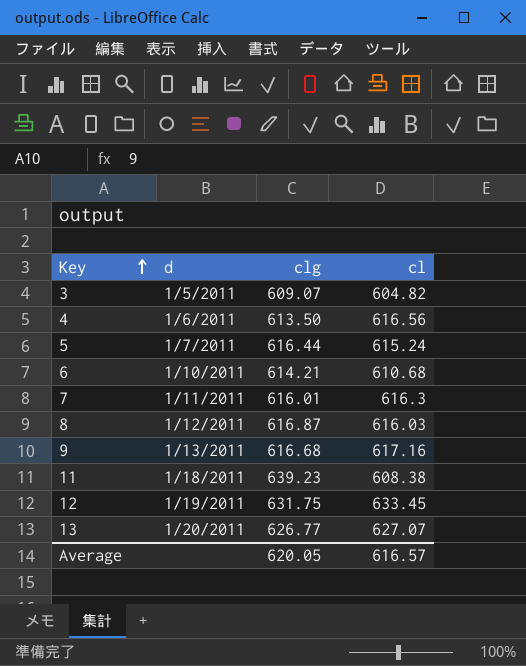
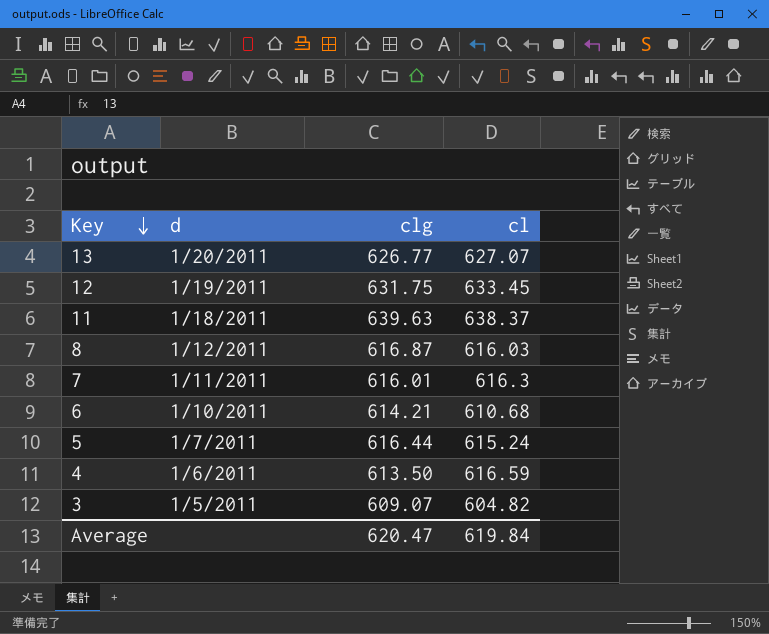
row order: Key ascending -> Key descending
row 9: 1/13/2011 | 616.68 | 617.16 -> none
11 | clg: 639.23 -> 639.63
11 | cl: 608.38 -> 638.37
4 | cl: 616.56 -> 616.59
Average | clg: 620.05 -> 620.47
Average | cl: 616.57 -> 619.84

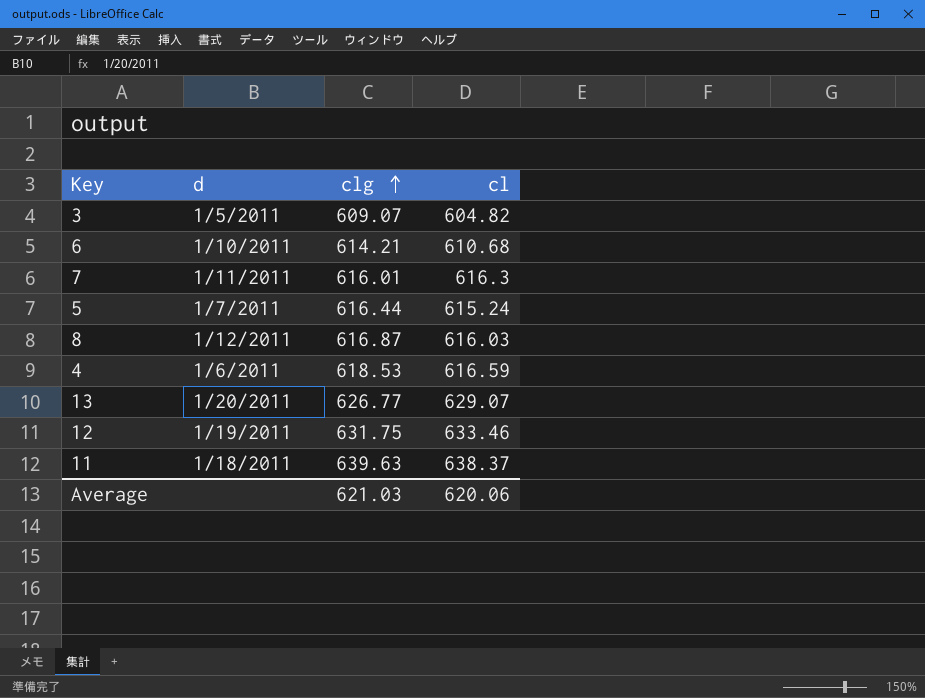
row order: Key descending -> clg ascending
4 | clg: 613.50 -> 618.53
13 | cl: 627.07 -> 629.07
12 | cl: 633.45 -> 633.46
Average | clg: 620.47 -> 621.03
Average | cl: 619.84 -> 620.06

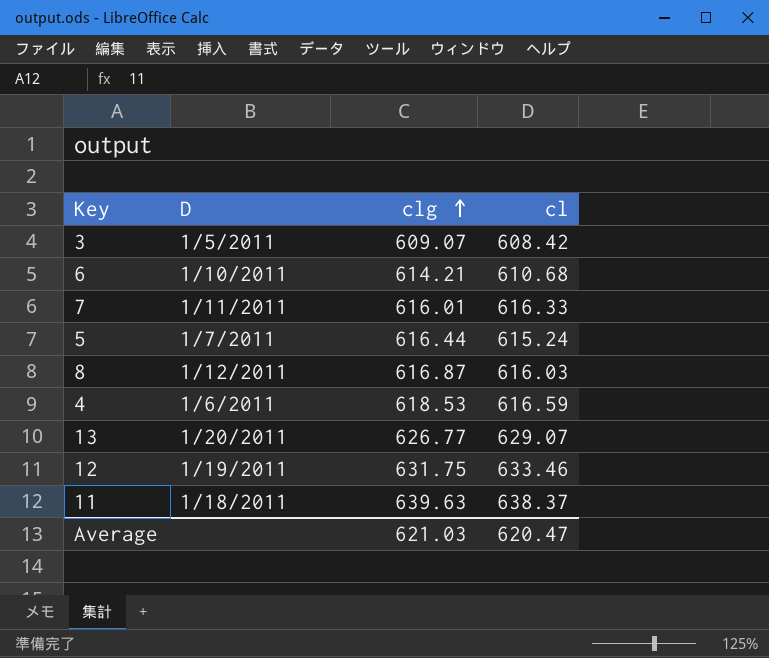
column name: d -> D
3 | cl: 604.82 -> 608.42
7 | cl: 616.3 -> 616.33
Average | cl: 620.06 -> 620.47

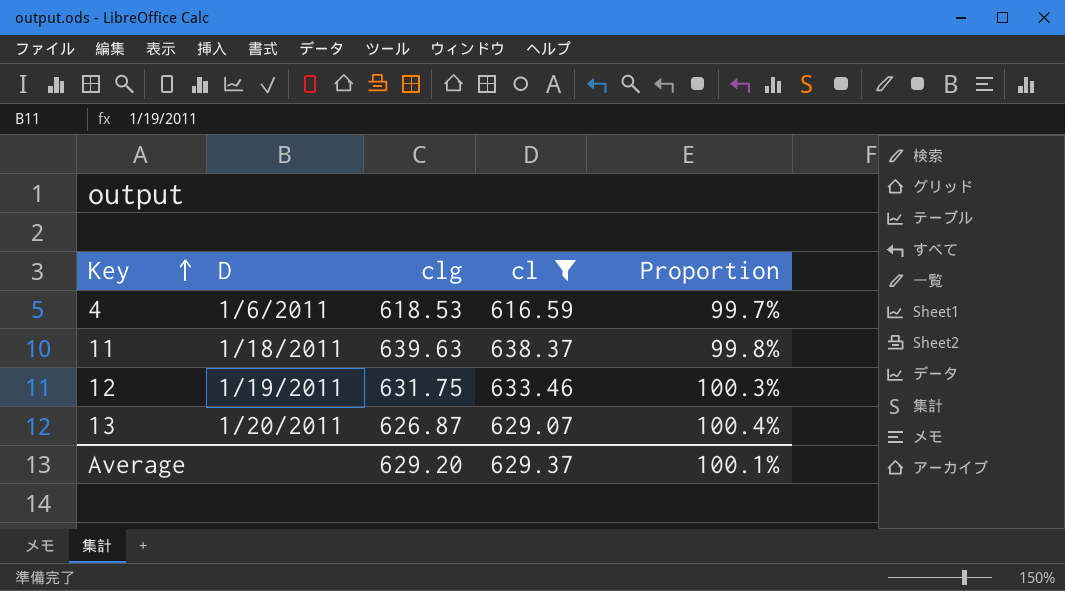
filter: none -> cl >= 616.59
row order: clg ascending -> Key ascending
column Proportion | formula: none -> [cl] / [clg]
13 | clg: 626.77 -> 626.87
Average | clg: 621.03 -> 629.20
Average | cl: 620.47 -> 629.37

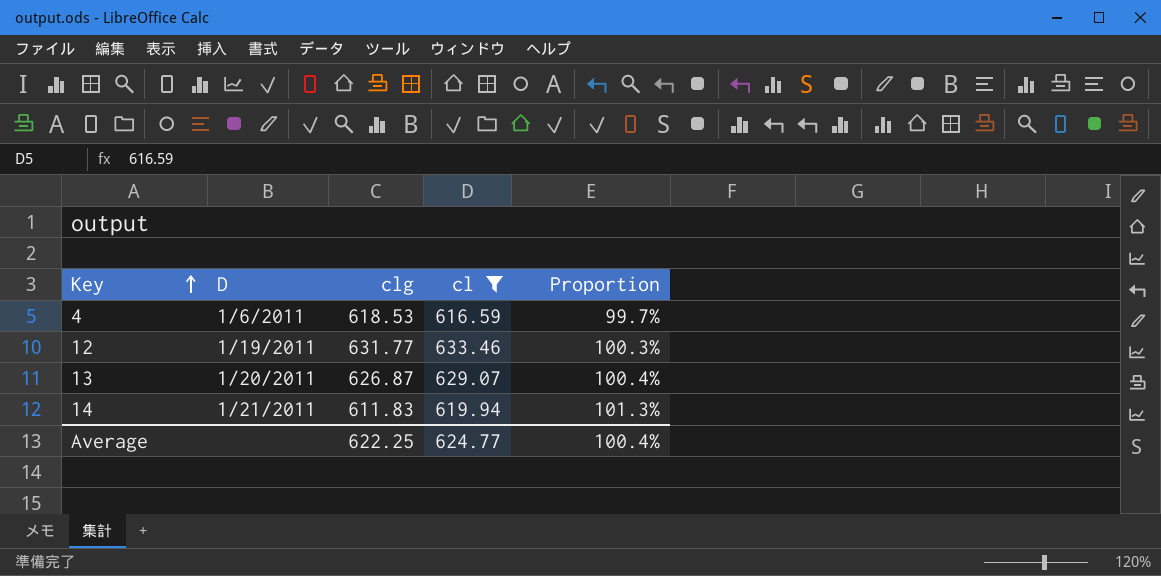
row 11: 1/18/2011 | 639.63 | 638.37 | 99.8% -> none
12 | clg: 631.75 -> 631.77
row 14: none -> 1/21/2011 | 611.83 | 619.94 | 101.3%
Average | clg: 629.20 -> 622.25
Average | cl: 629.37 -> 624.77
Average | Proportion: 100.1% -> 100.4%

